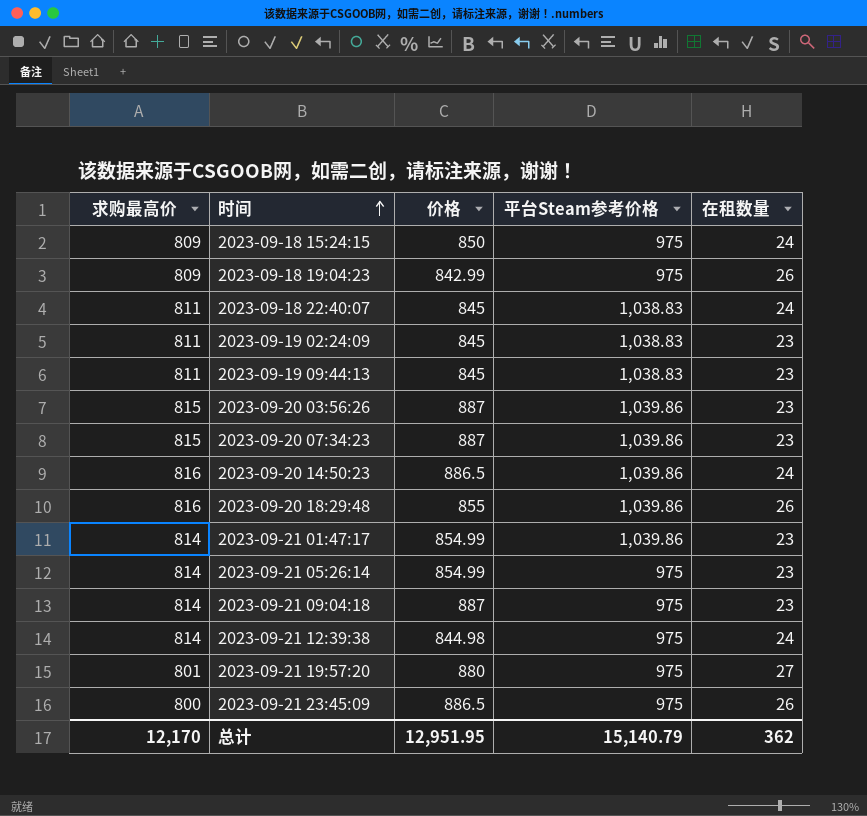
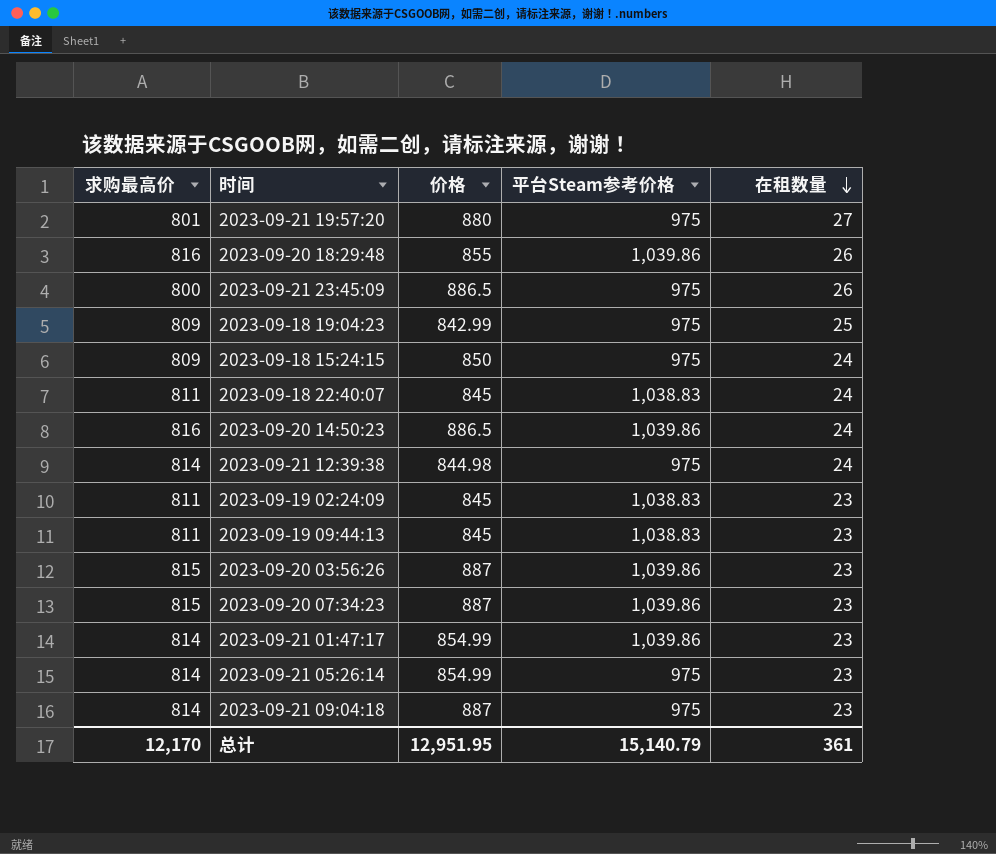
row order: 时间 ascending -> 在租数量 descending
2023-09-18 19:04:23 | 在租数量: 26 -> 25
总计 | 在租数量: 362 -> 361

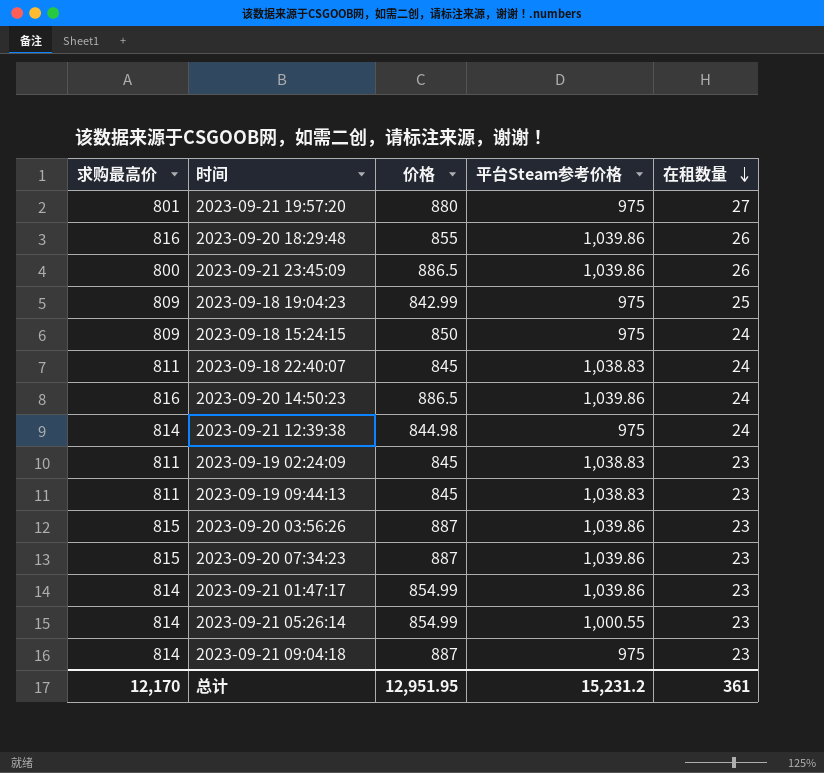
2023-09-21 23:45:09 | 平台Steam参考价格: 975 -> 1,039.86
2023-09-21 05:26:14 | 平台Steam参考价格: 975 -> 1,000.55
总计 | 平台Steam参考价格: 15,140.79 -> 15,231.2

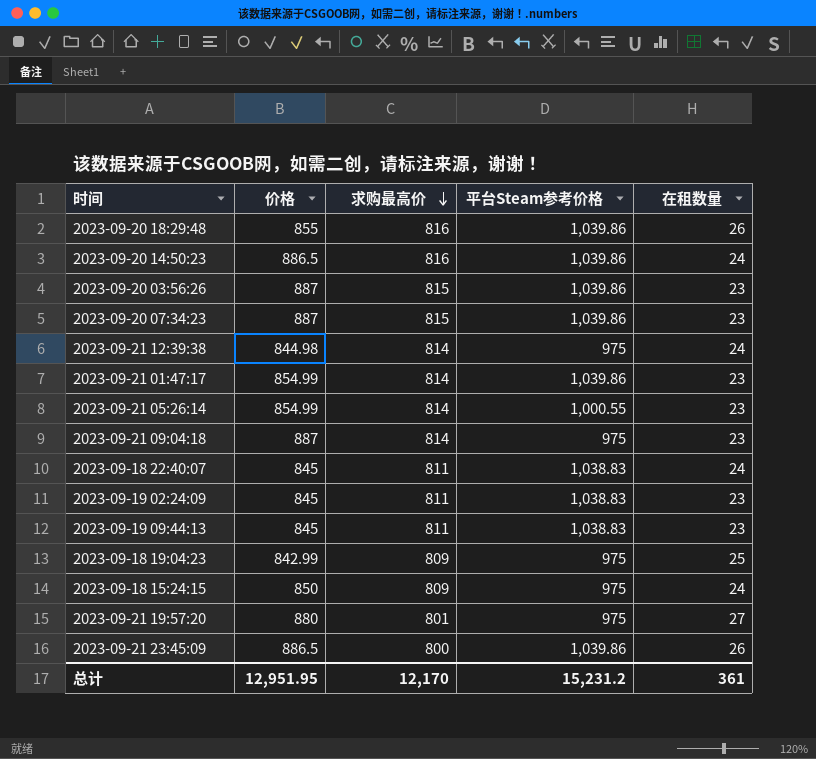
row order: 在租数量 descending -> 求购最高价 descending
column 求购最高价 | position: 1 -> 3

